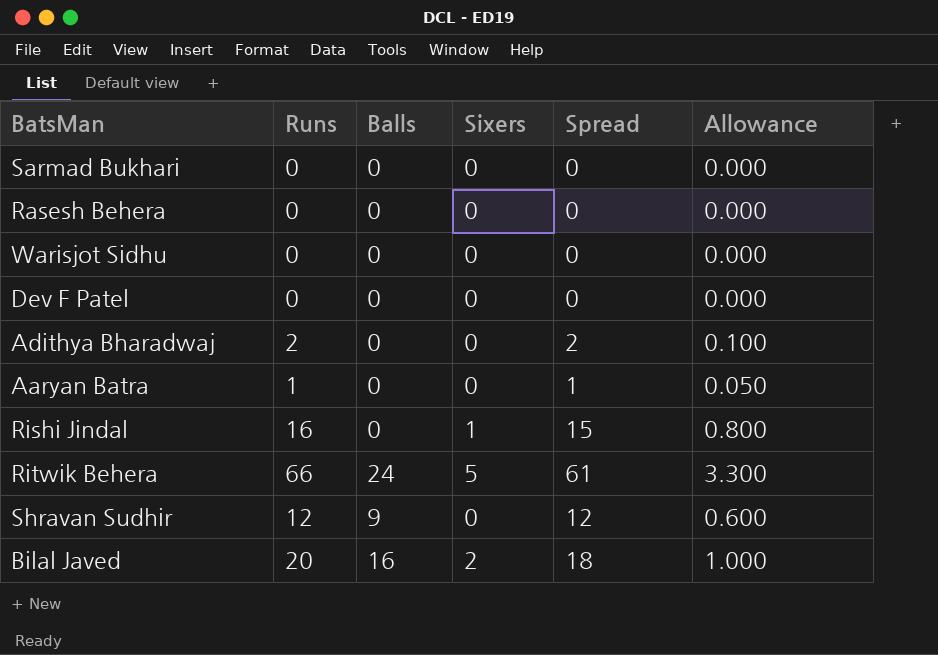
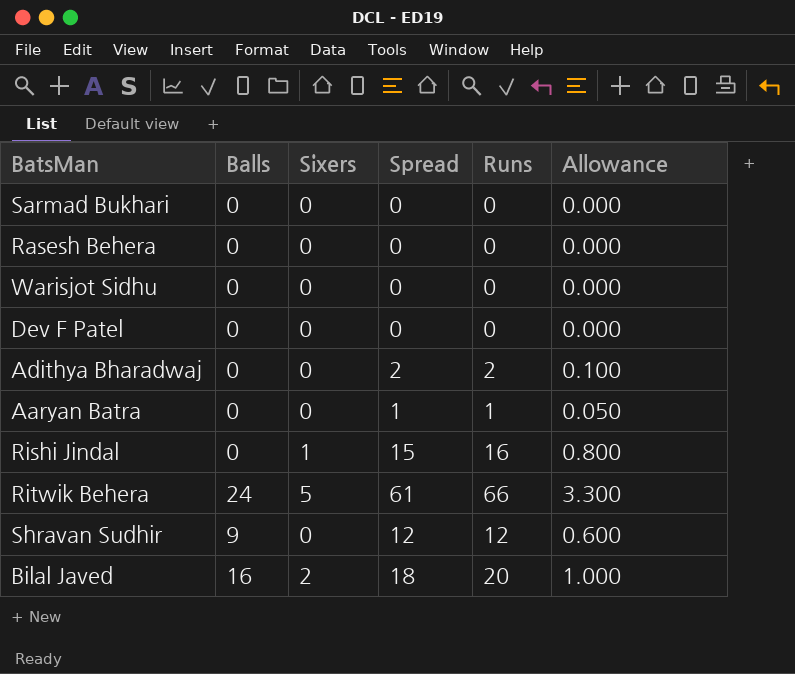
column Runs | position: 2 -> 5

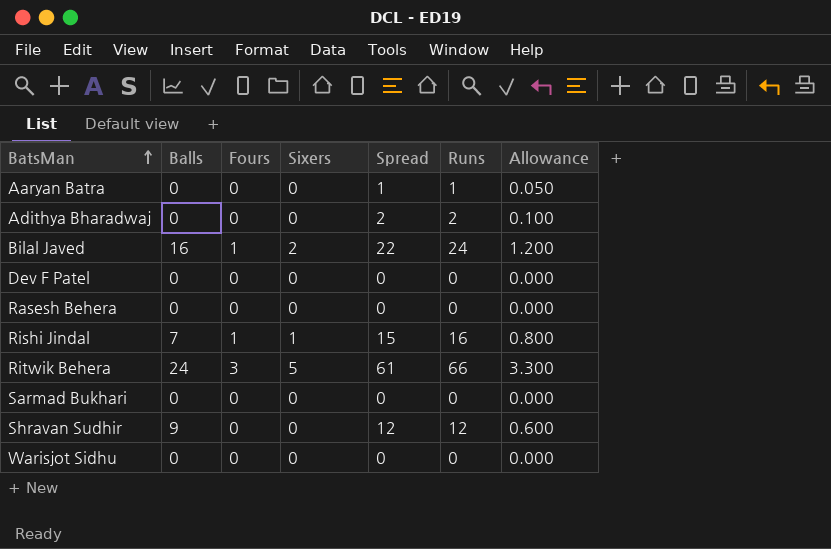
row order: none -> BatsMan ascending
column Fours | position: none -> 3
Bilal Javed | Spread: 18 -> 22
Bilal Javed | Runs: 20 -> 24
Bilal Javed | Allowance: 1.000 -> 1.200
Rishi Jindal | Balls: 0 -> 7

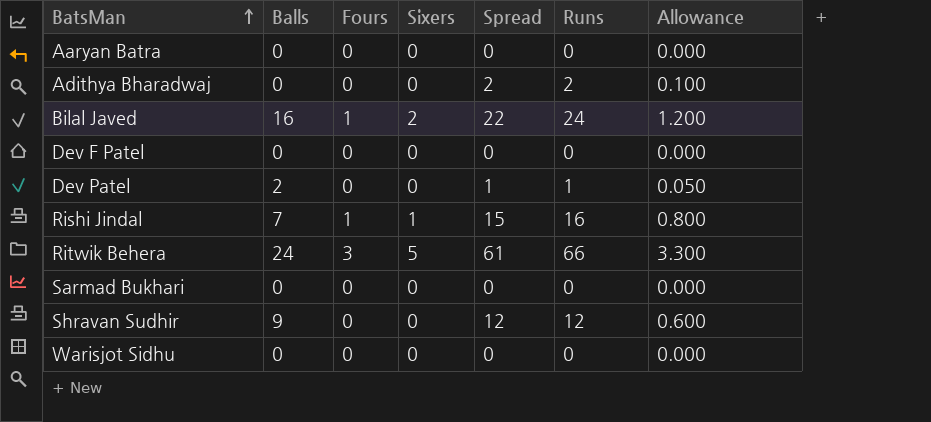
row Rasesh Behera: 0 | 0 | 0 | 0 | 0 | 0.000 -> none
Aaryan Batra | Spread: 1 -> 0
Aaryan Batra | Runs: 1 -> 0
Aaryan Batra | Allowance: 0.050 -> 0.000
row Dev Patel: none -> 2 | 0 | 0 | 1 | 1 | 0.050

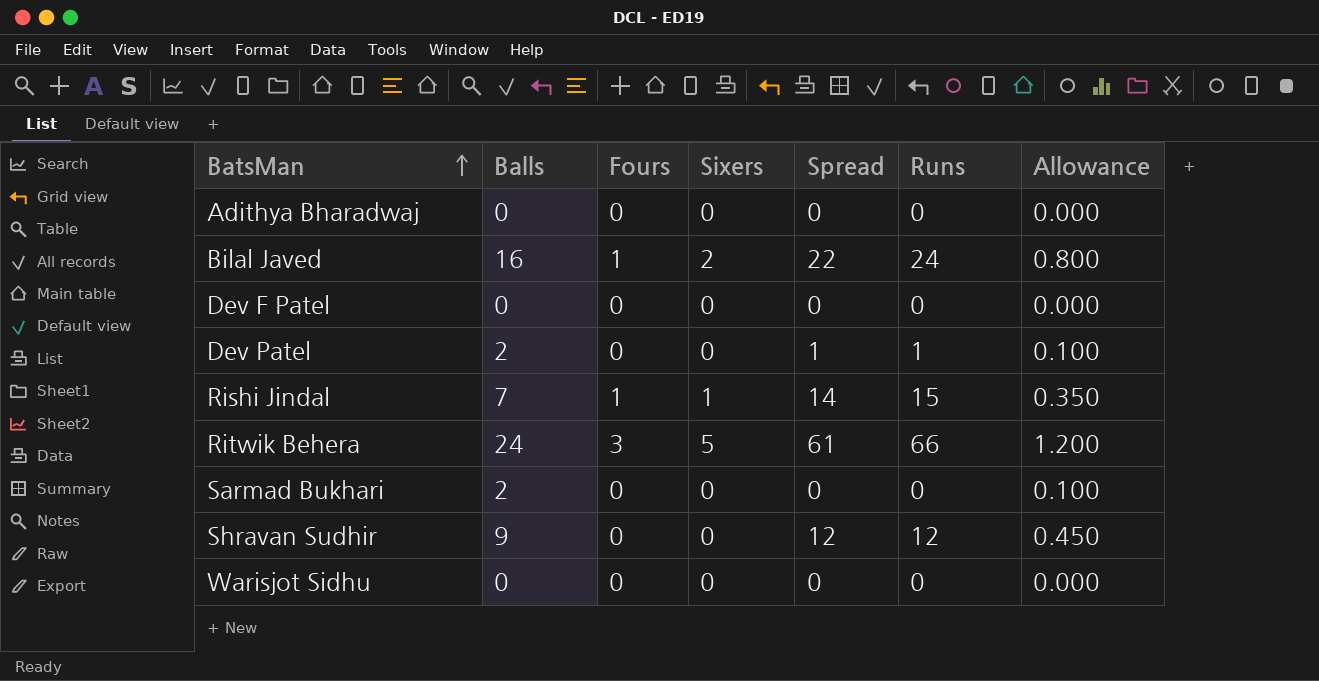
column Allowance | formula: [Runs] * 0.05 -> [Balls] * 0.05
row Aaryan Batra: 0 | 0 | 0 | 0 | 0 | 0.000 -> none
Adithya Bharadwaj | Spread: 2 -> 0
Adithya Bharadwaj | Runs: 2 -> 0
Rishi Jindal | Spread: 15 -> 14
Rishi Jindal | Runs: 16 -> 15
Sarmad Bukhari | Balls: 0 -> 2

